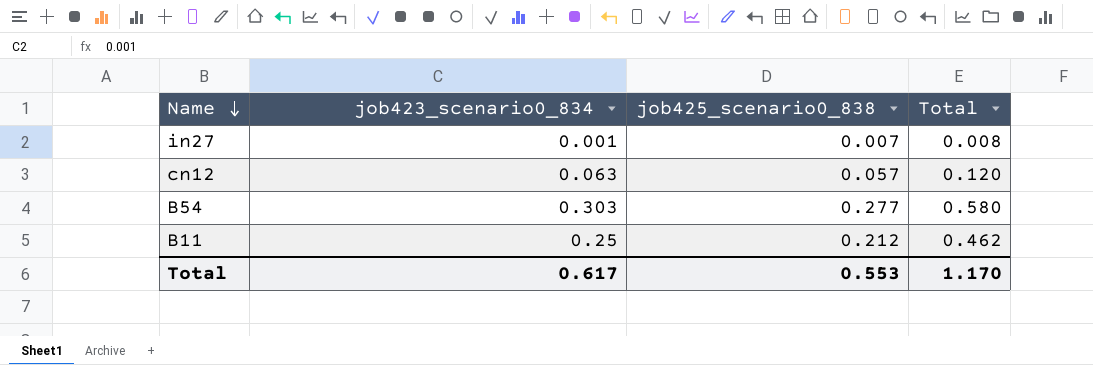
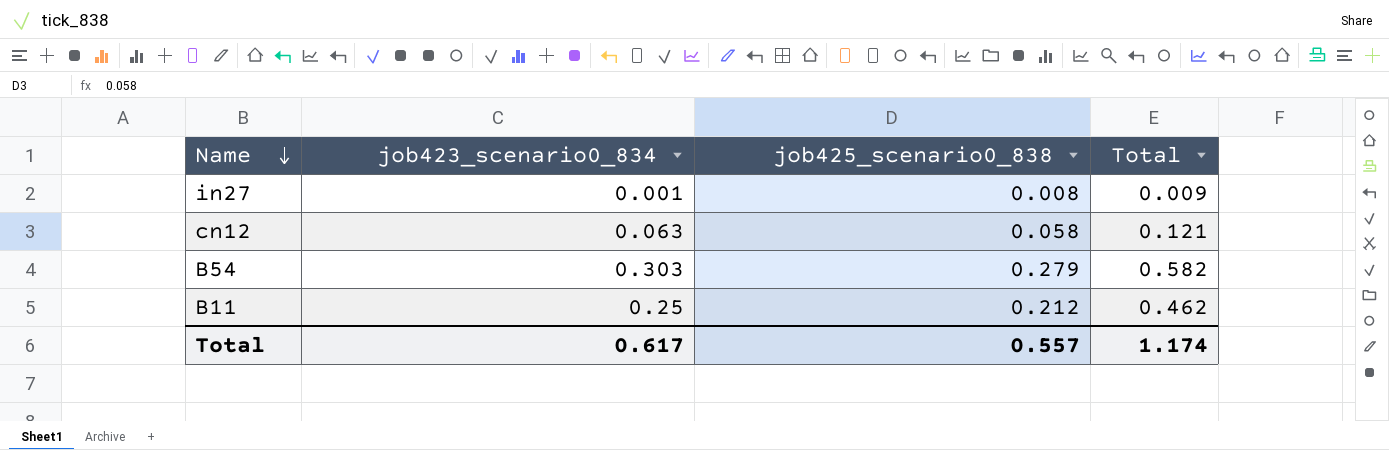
in27 | job425_scenario0_838: 0.007 -> 0.008
in27 | Total: 0.008 -> 0.009
cn12 | job425_scenario0_838: 0.057 -> 0.058
cn12 | Total: 0.120 -> 0.121
B54 | job425_scenario0_838: 0.277 -> 0.279
B54 | Total: 0.580 -> 0.582
Total | job425_scenario0_838: 0.553 -> 0.557
Total | Total: 1.170 -> 1.174

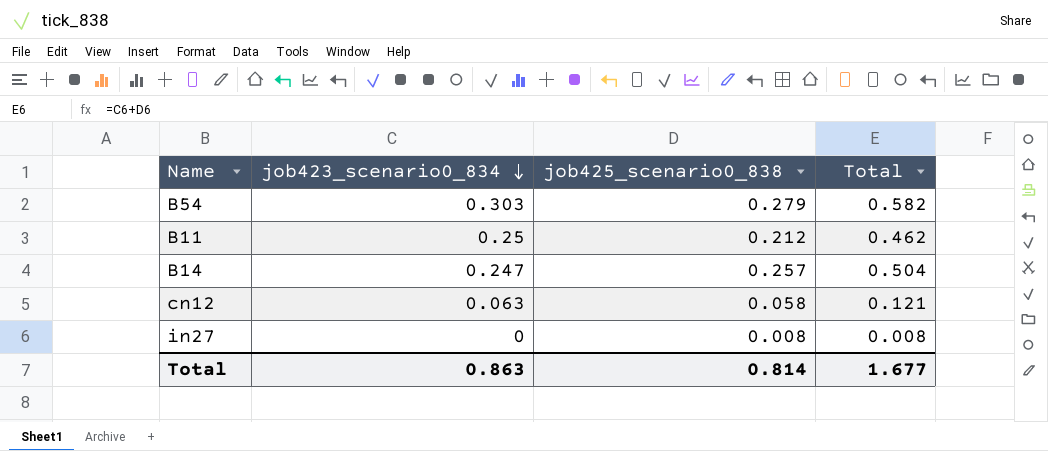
row order: Name descending -> job423_scenario0_834 descending
row B14: none -> 0.247 | 0.257 | 0.504
in27 | job423_scenario0_834: 0.001 -> 0
in27 | Total: 0.009 -> 0.008
Total | job423_scenario0_834: 0.617 -> 0.863
Total | job425_scenario0_838: 0.557 -> 0.814
Total | Total: 1.174 -> 1.677

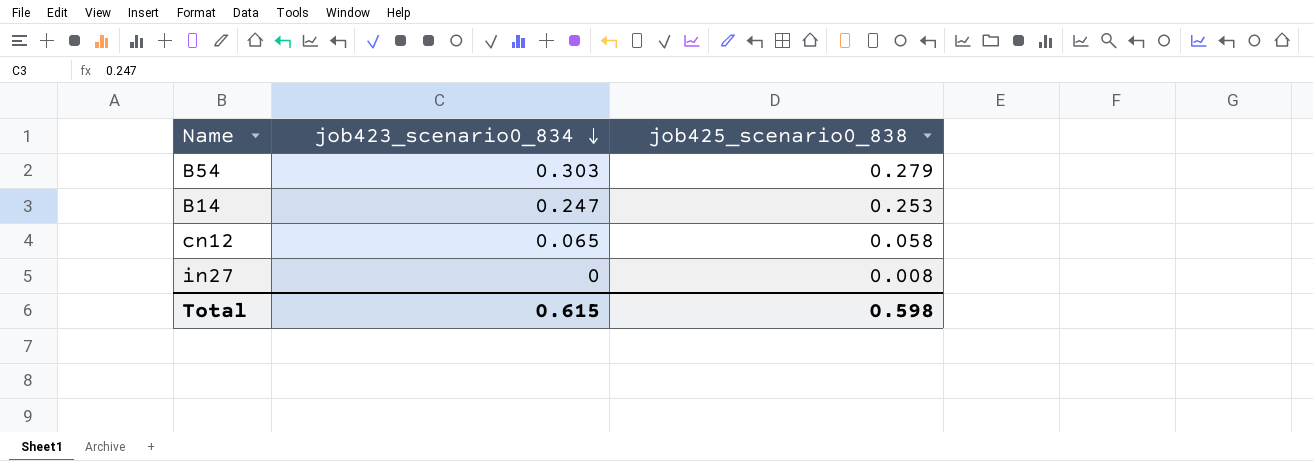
column Total | formula: [job423_scenario0_834] + [job425_scenario0_838] -> none
row B11: 0.25 | 0.212 | 0.462 -> none
B14 | job425_scenario0_838: 0.257 -> 0.253
cn12 | job423_scenario0_834: 0.063 -> 0.065
Total | job423_scenario0_834: 0.863 -> 0.615
Total | job425_scenario0_838: 0.814 -> 0.598

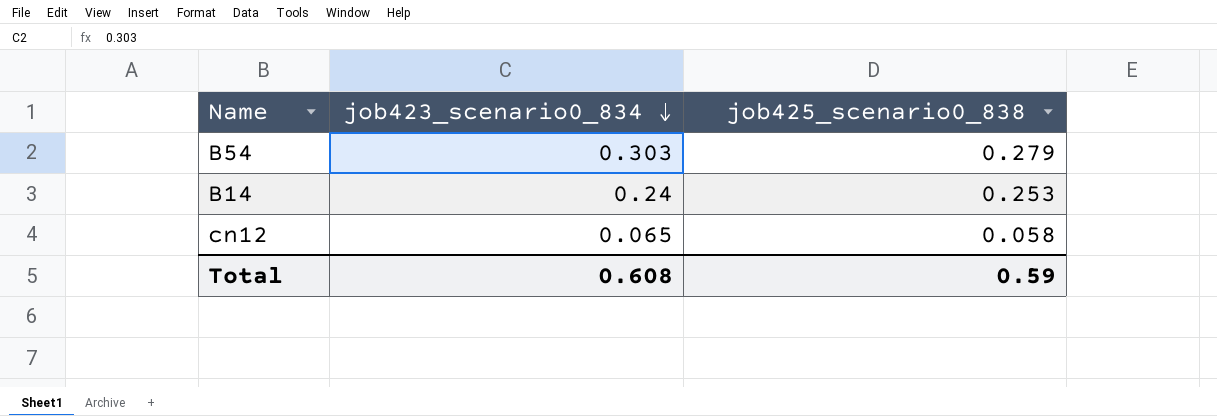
row in27: 0 | 0.008 -> none
B14 | job423_scenario0_834: 0.247 -> 0.24
Total | job423_scenario0_834: 0.615 -> 0.608
Total | job425_scenario0_838: 0.598 -> 0.59

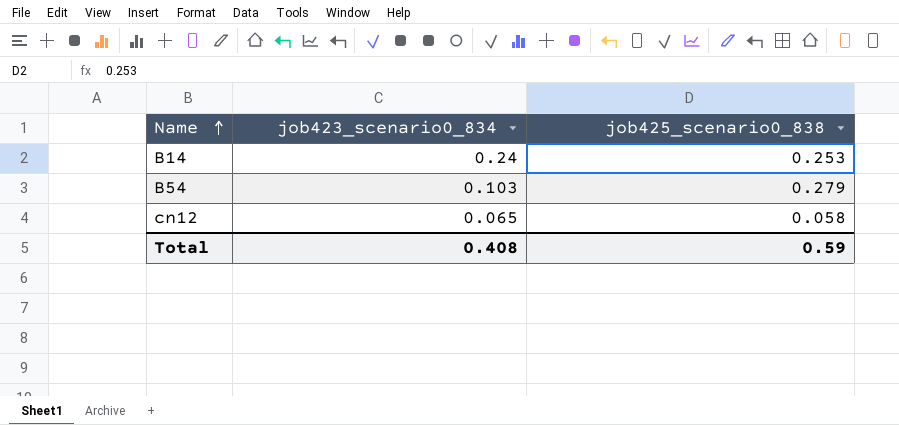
row order: job423_scenario0_834 descending -> Name ascending
B54 | job423_scenario0_834: 0.303 -> 0.103
Total | job423_scenario0_834: 0.608 -> 0.408

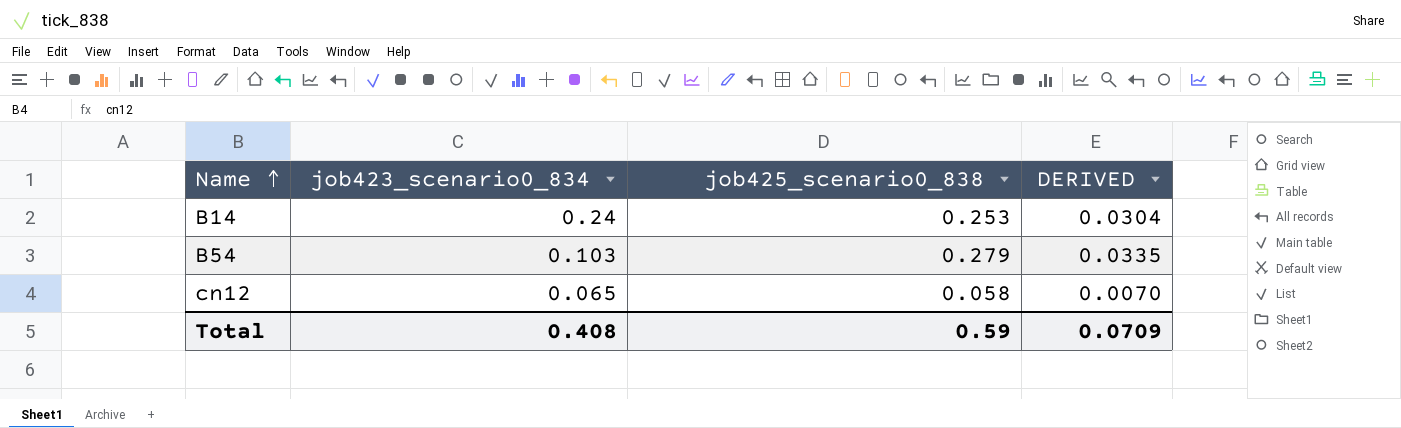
column DERIVED | formula: none -> [job425_scenario0_838] * 0.12

